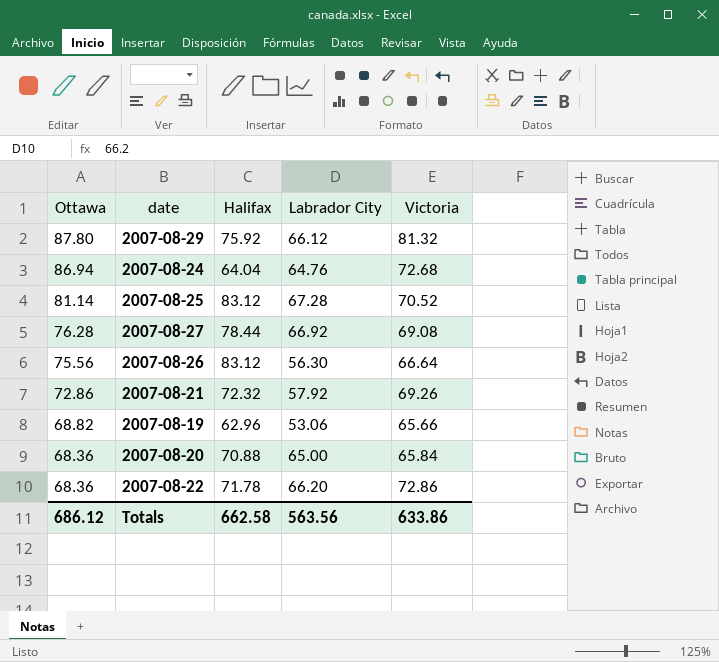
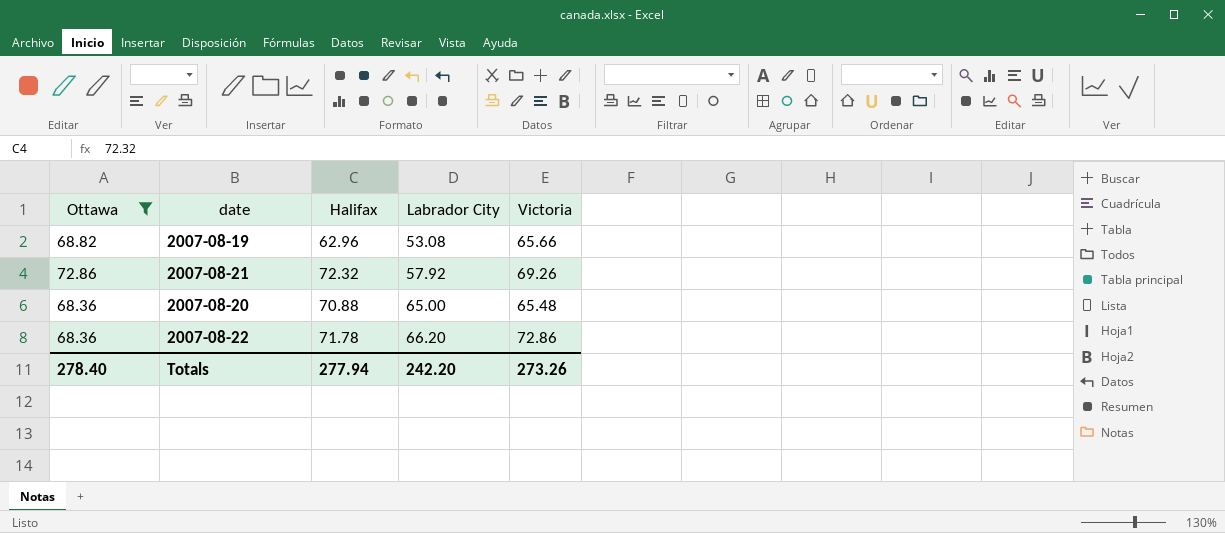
filter: none -> Ottawa <= 72.86
row order: Ottawa descending -> Labrador City ascending
2007-08-19 | Labrador City: 53.06 -> 53.08
2007-08-20 | Victoria: 65.84 -> 65.48
Totals | Ottawa: 686.12 -> 278.40
Totals | Halifax: 662.58 -> 277.94
Totals | Labrador City: 563.56 -> 242.20
Totals | Victoria: 633.86 -> 273.26

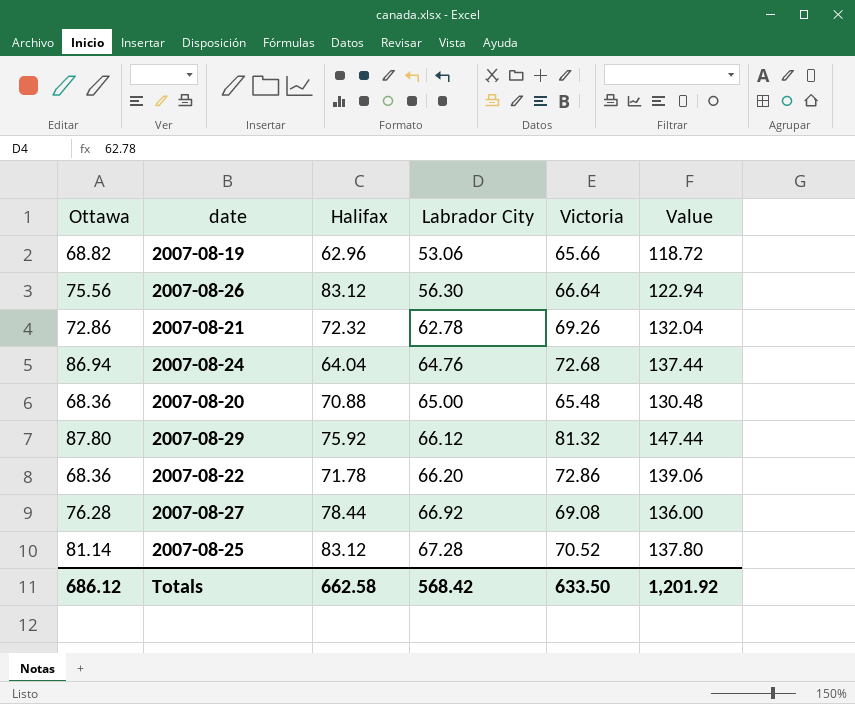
filter: Ottawa <= 72.86 -> none
column Value | formula: none -> [Labrador City] + [Victoria]
2007-08-19 | Labrador City: 53.08 -> 53.06
2007-08-21 | Labrador City: 57.92 -> 62.78
Totals | Ottawa: 278.40 -> 686.12
Totals | Halifax: 277.94 -> 662.58
Totals | Labrador City: 242.20 -> 568.42
Totals | Victoria: 273.26 -> 633.50

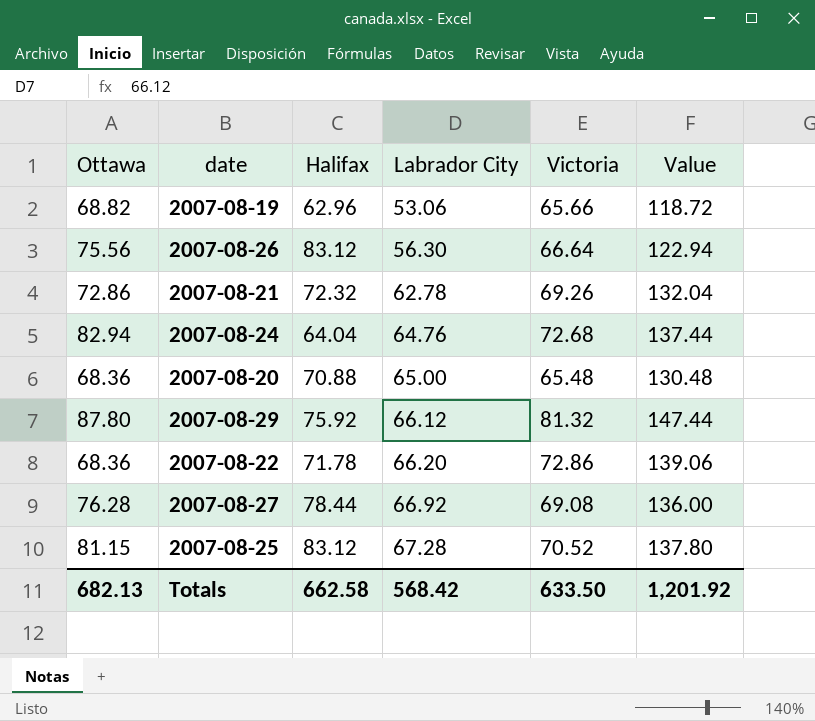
2007-08-24 | Ottawa: 86.94 -> 82.94
2007-08-25 | Ottawa: 81.14 -> 81.15
Totals | Ottawa: 686.12 -> 682.13

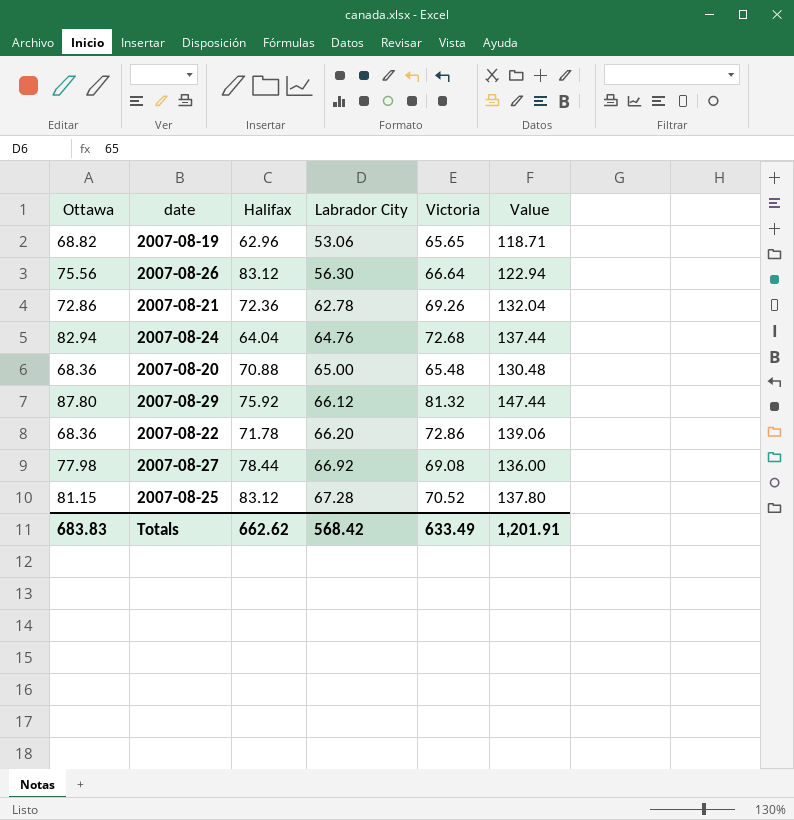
2007-08-19 | Victoria: 65.66 -> 65.65
2007-08-19 | Value: 118.72 -> 118.71
2007-08-21 | Halifax: 72.32 -> 72.36
2007-08-27 | Ottawa: 76.28 -> 77.98
Totals | Ottawa: 682.13 -> 683.83
Totals | Halifax: 662.58 -> 662.62
Totals | Victoria: 633.50 -> 633.49
Totals | Value: 1,201.92 -> 1,201.91

